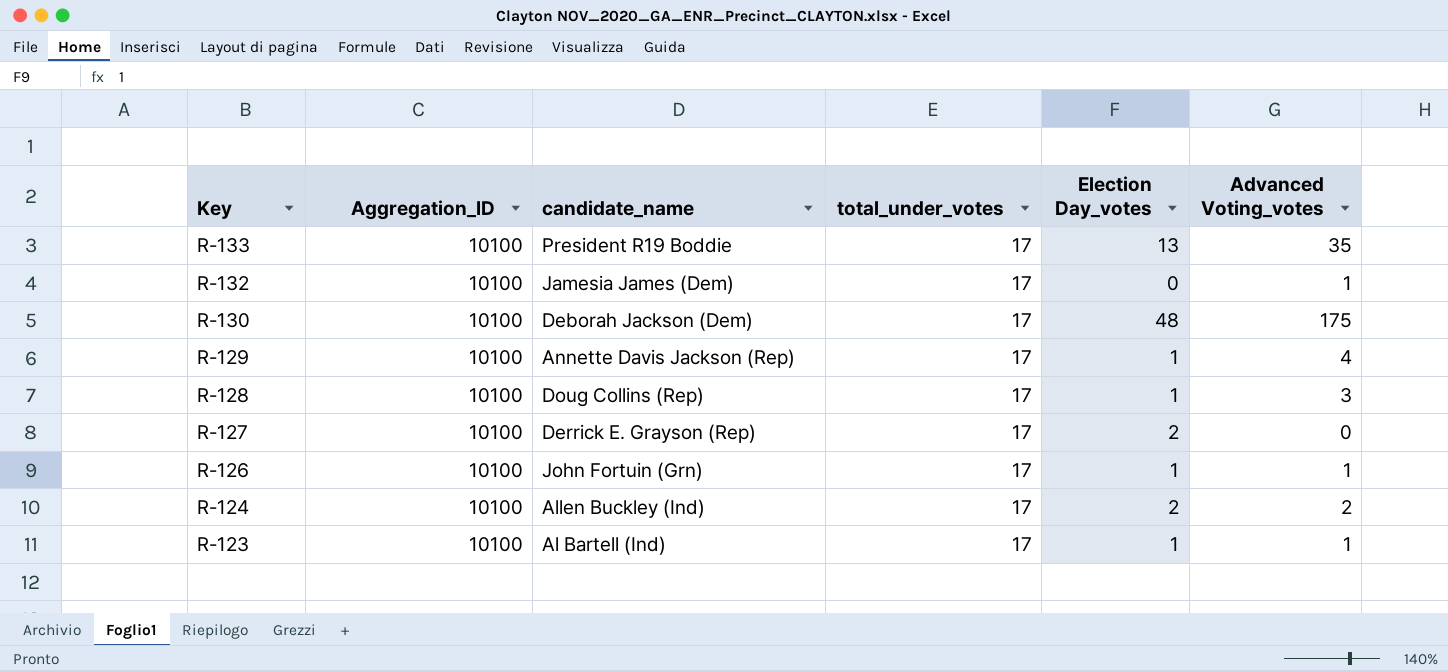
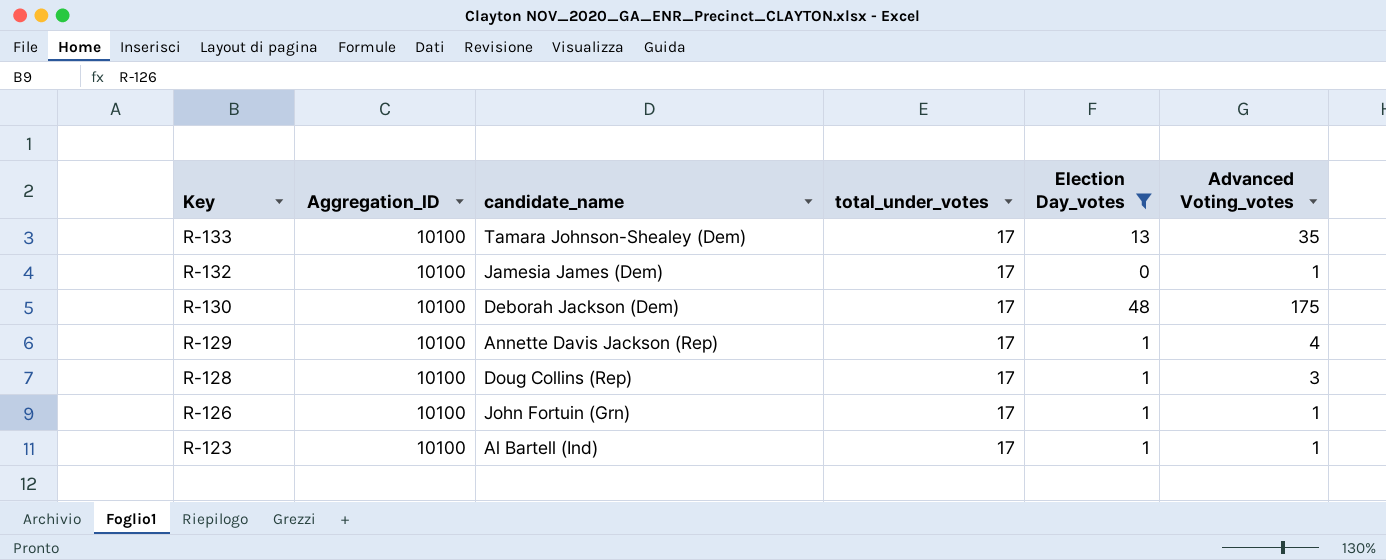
filter: none -> Election Day_votes != 2
R-133 | candidate_name: President R19 Boddie -> Tamara Johnson-Shealey (Dem)

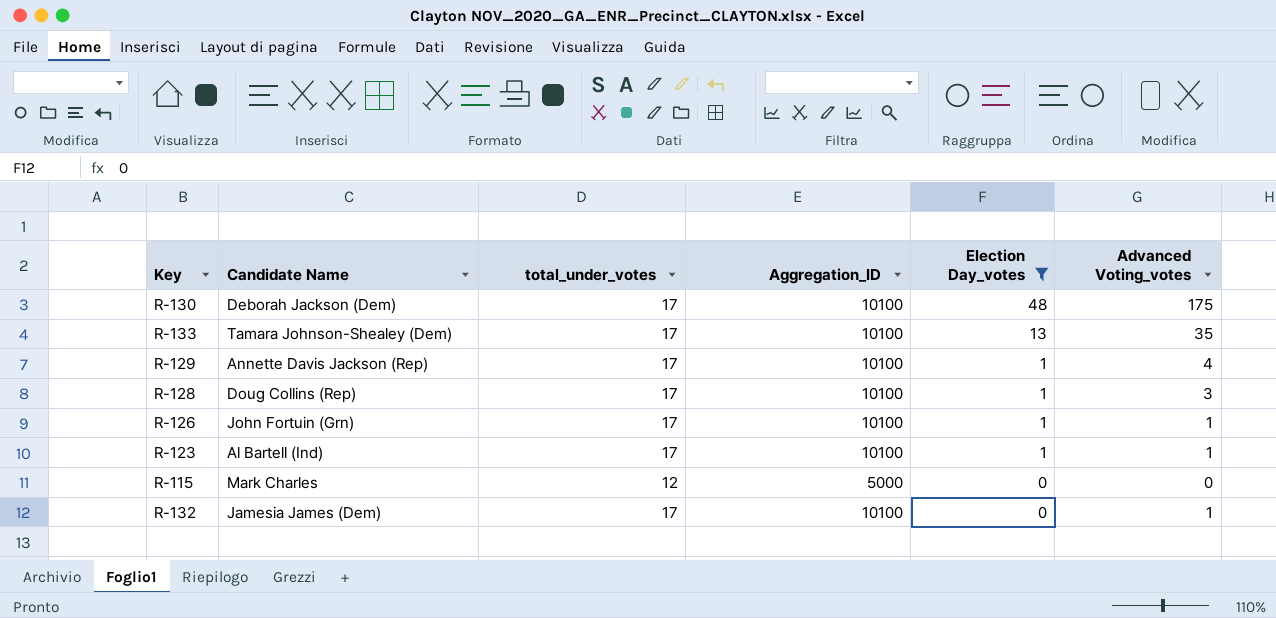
row order: Key descending -> Election Day_votes descending
column name: candidate_name -> Candidate Name
column Aggregation_ID | position: 2 -> 4
row R-115: none -> Mark Charles | 12 | 5000 | 0 | 0

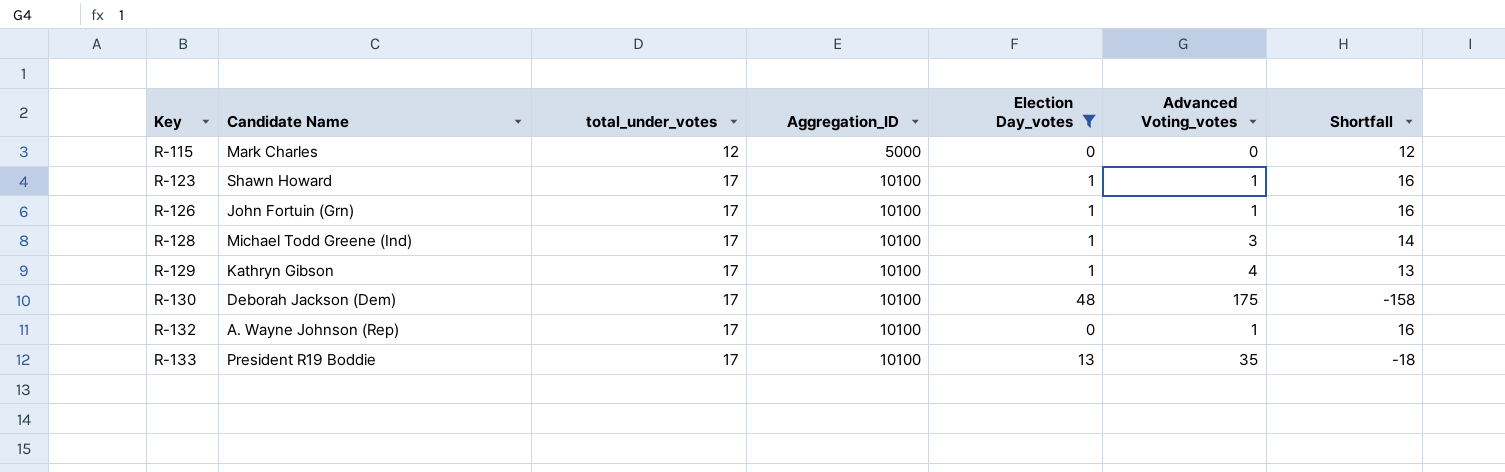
row order: Election Day_votes descending -> Key ascending
column Shortfall | formula: none -> [total_under_votes] - [Advanced Voting_votes]
R-123 | Candidate Name: Al Bartell (Ind) -> Shawn Howard
R-128 | Candidate Name: Doug Collins (Rep) -> Michael Todd Greene (Ind)
R-129 | Candidate Name: Annette Davis Jackson (Rep) -> Kathryn Gibson
R-132 | Candidate Name: Jamesia James (Dem) -> A. Wayne Johnson (Rep)
R-133 | Candidate Name: Tamara Johnson-Shealey (Dem) -> President R19 Boddie

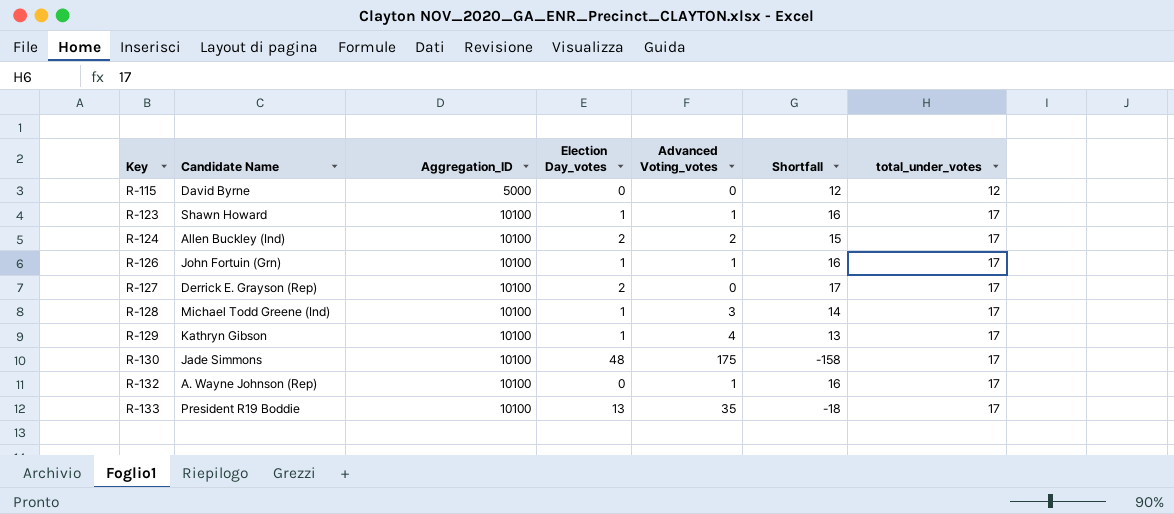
filter: Election Day_votes != 2 -> none
column total_under_votes | position: 3 -> 7
R-115 | Candidate Name: Mark Charles -> David Byrne
R-130 | Candidate Name: Deborah Jackson (Dem) -> Jade Simmons

